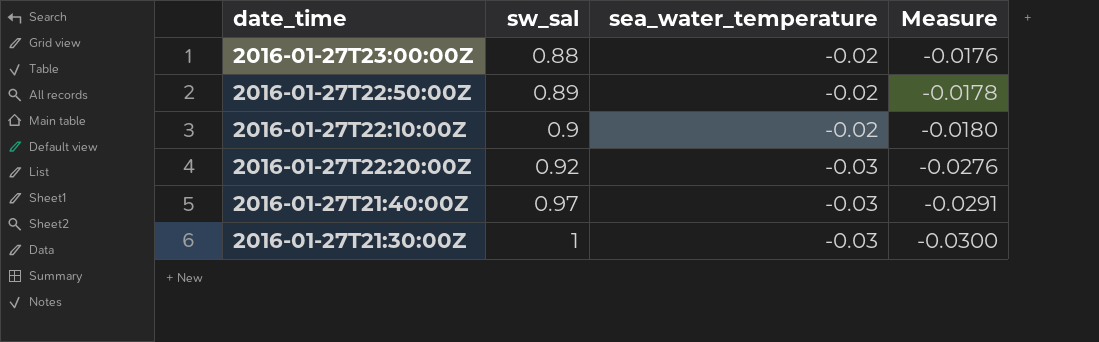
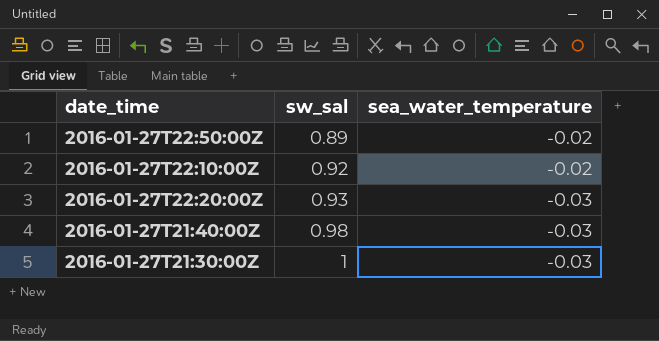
column Measure | formula: [sw_sal] * [sea_water_temperature] -> none
row 2016-01-27T23:00:00Z: 0.88 | -0.02 | -0.0176 -> none
2016-01-27T22:10:00Z | sw_sal: 0.9 -> 0.92
2016-01-27T22:20:00Z | sw_sal: 0.92 -> 0.93
2016-01-27T21:40:00Z | sw_sal: 0.97 -> 0.98

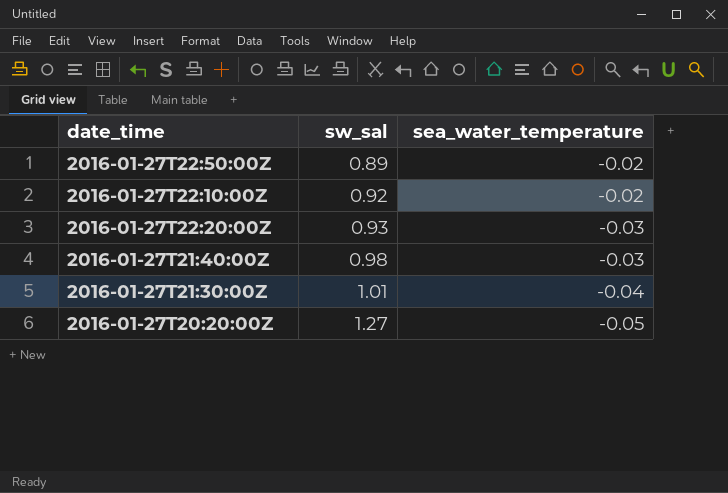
2016-01-27T21:30:00Z | sw_sal: 1 -> 1.01
2016-01-27T21:30:00Z | sea_water_temperature: -0.03 -> -0.04
row 2016-01-27T20:20:00Z: none -> 1.27 | -0.05

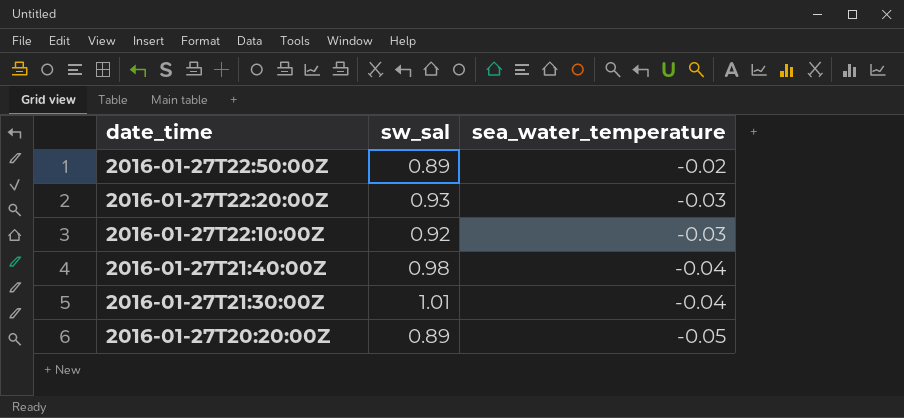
row order: sw_sal ascending -> date_time descending
2016-01-27T22:10:00Z | sea_water_temperature: -0.02 -> -0.03
2016-01-27T21:40:00Z | sea_water_temperature: -0.03 -> -0.04
2016-01-27T20:20:00Z | sw_sal: 1.27 -> 0.89

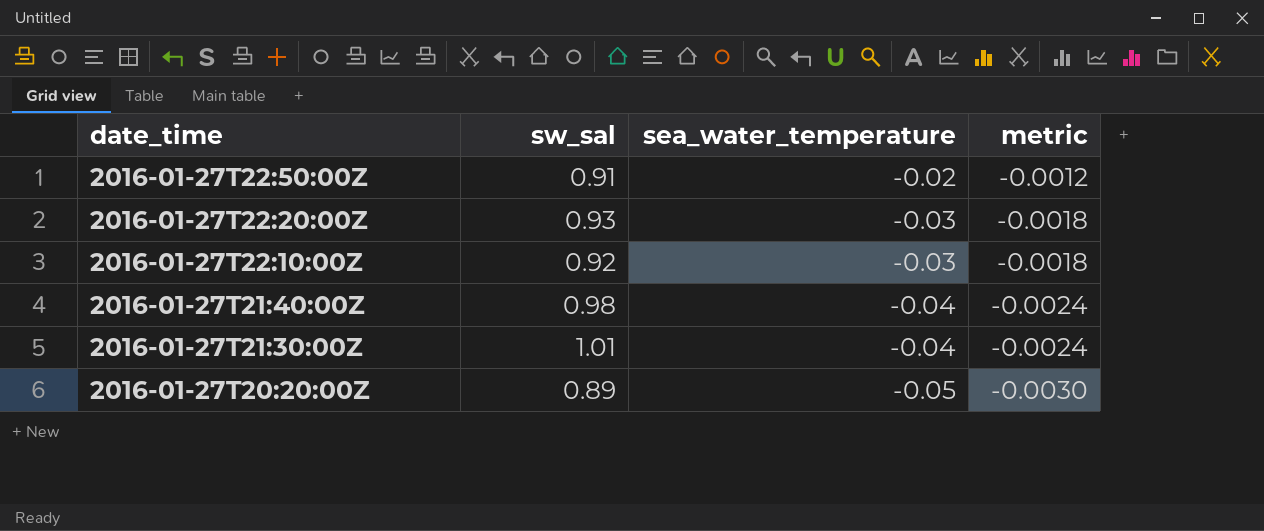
column metric | formula: none -> [sea_water_temperature] * 0.06
2016-01-27T22:50:00Z | sw_sal: 0.89 -> 0.91

